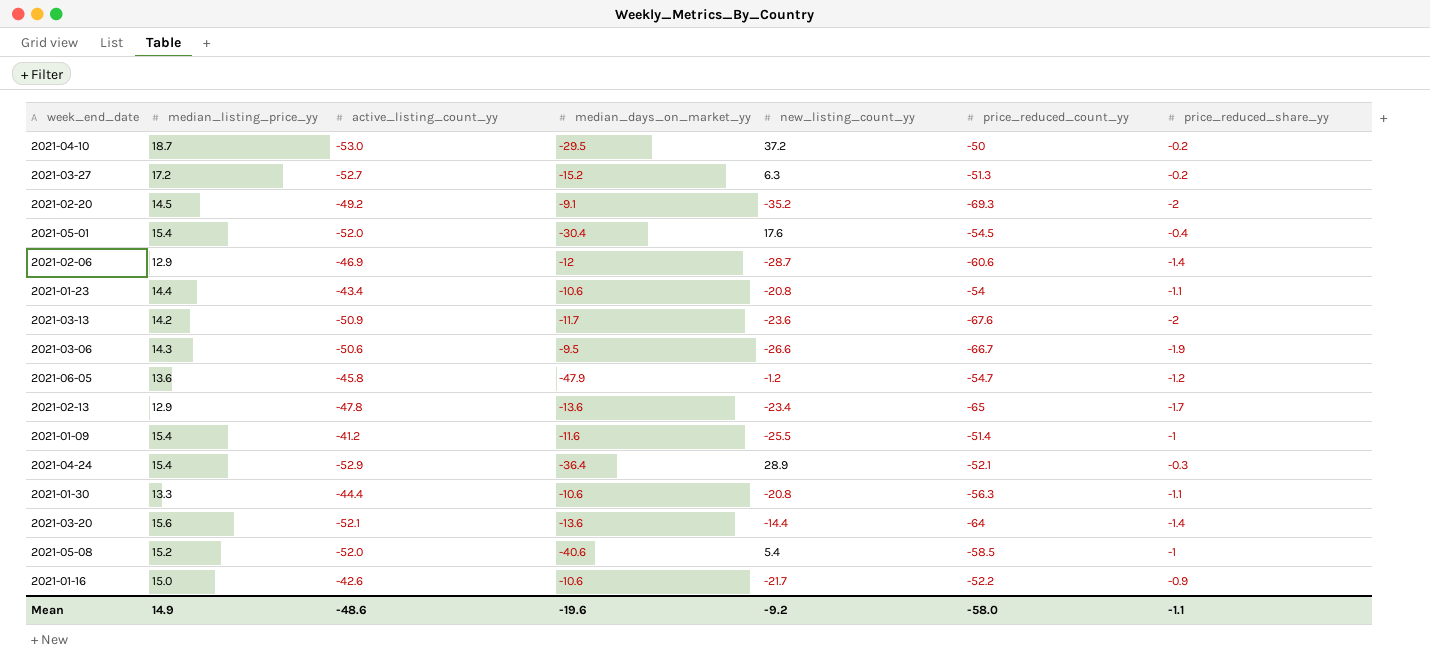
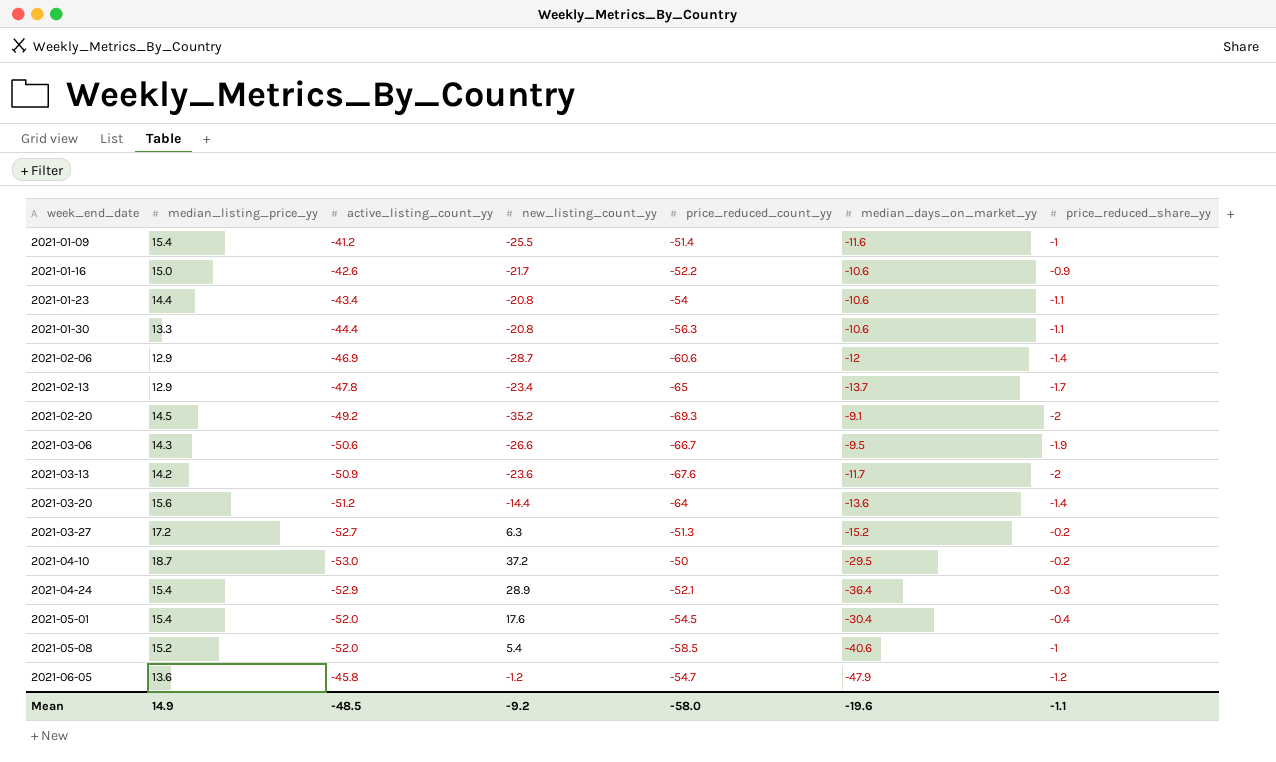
row order: none -> week_end_date ascending
column median_days_on_market_yy | position: 4 -> 6
2021-02-13 | median_days_on_market_yy: -13.6 -> -13.7
2021-03-20 | active_listing_count_yy: -52.1 -> -51.2
Mean | active_listing_count_yy: -48.6 -> -48.5

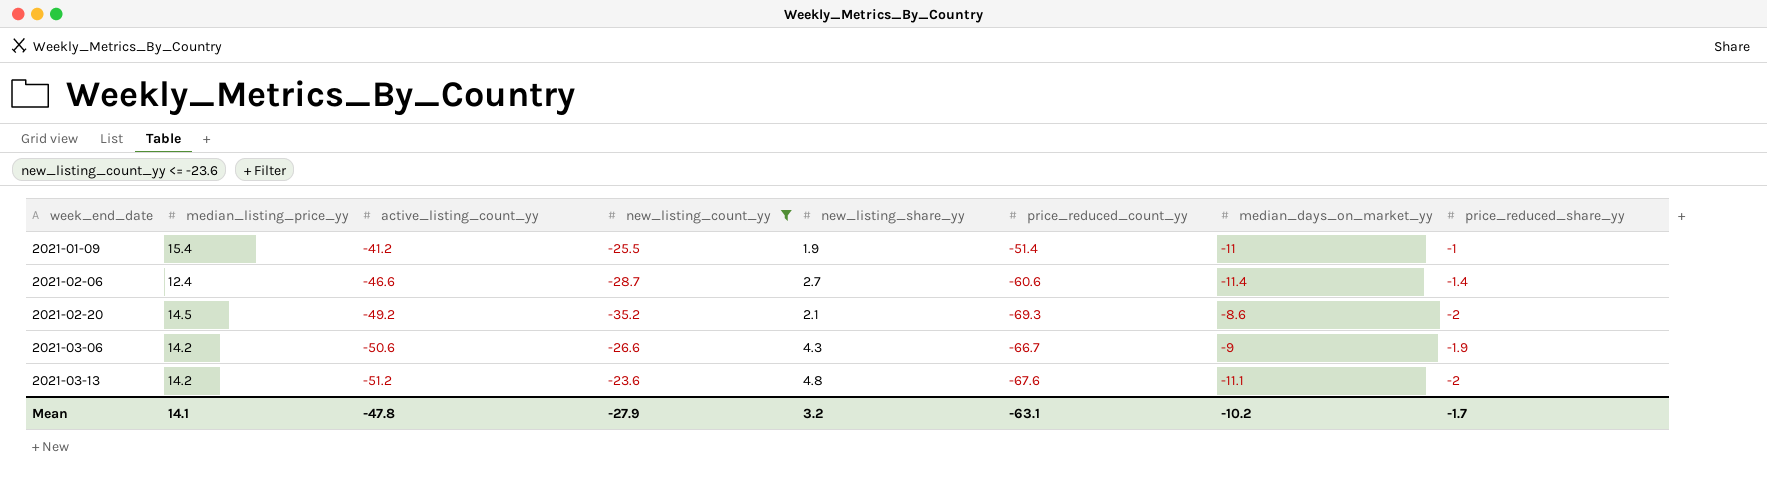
filter: none -> new_listing_count_yy <= -23.6
column new_listing_share_yy | position: none -> 5
2021-01-09 | median_days_on_market_yy: -11.6 -> -11
2021-02-06 | median_listing_price_yy: 12.9 -> 12.4
2021-02-06 | active_listing_count_yy: -46.9 -> -46.6
2021-02-06 | median_days_on_market_yy: -12 -> -11.4
2021-02-20 | median_days_on_market_yy: -9.1 -> -8.6
2021-03-06 | median_listing_price_yy: 14.3 -> 14.2
2021-03-06 | median_days_on_market_yy: -9.5 -> -9
2021-03-13 | active_listing_count_yy: -50.9 -> -51.2
2021-03-13 | median_days_on_market_yy: -11.7 -> -11.1
Mean | median_listing_price_yy: 14.9 -> 14.1
Mean | active_listing_count_yy: -48.5 -> -47.8
Mean | new_listing_count_yy: -9.2 -> -27.9
Mean | price_reduced_count_yy: -58.0 -> -63.1
Mean | median_days_on_market_yy: -19.6 -> -10.2
Mean | price_reduced_share_yy: -1.1 -> -1.7

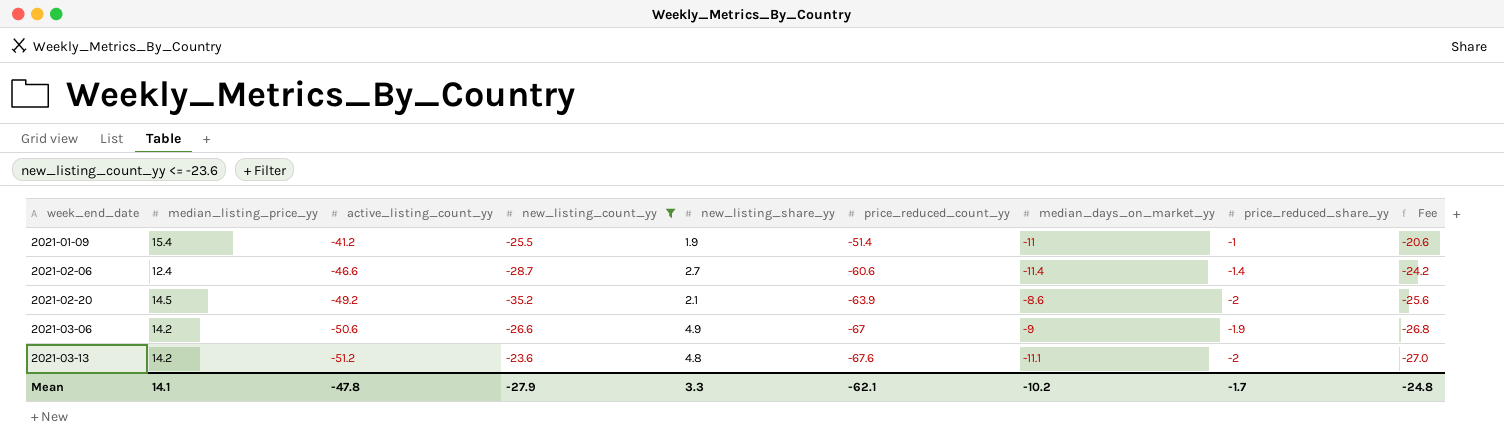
column Fee | formula: none -> [price_reduced_count_yy] * 0.4
2021-02-20 | price_reduced_count_yy: -69.3 -> -63.9
2021-03-06 | new_listing_share_yy: 4.3 -> 4.9
2021-03-06 | price_reduced_count_yy: -66.7 -> -67
Mean | new_listing_share_yy: 3.2 -> 3.3
Mean | price_reduced_count_yy: -63.1 -> -62.1

